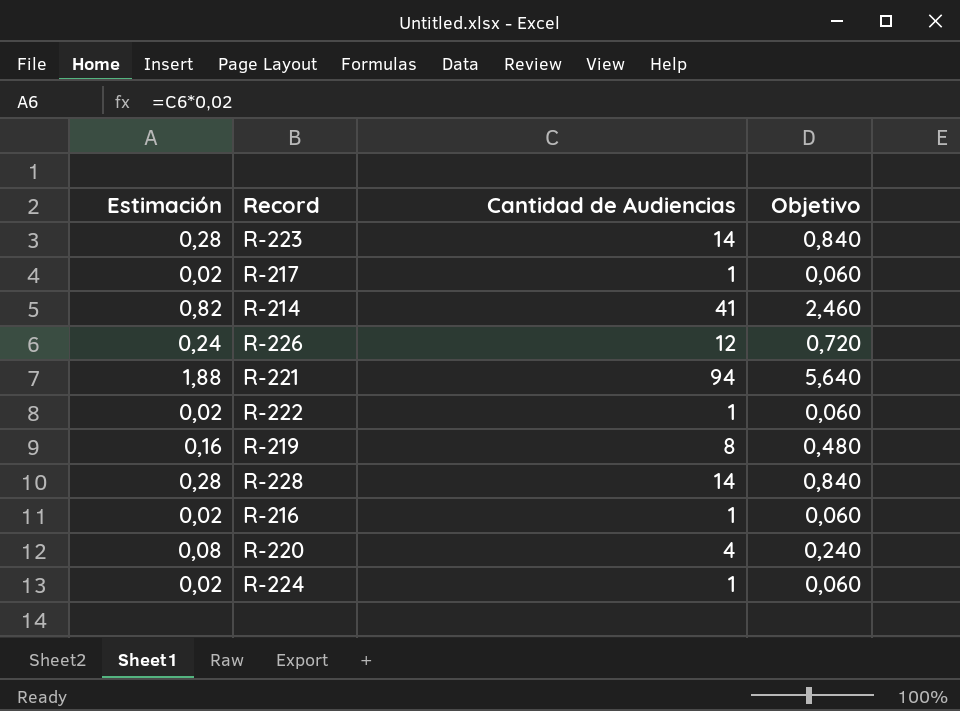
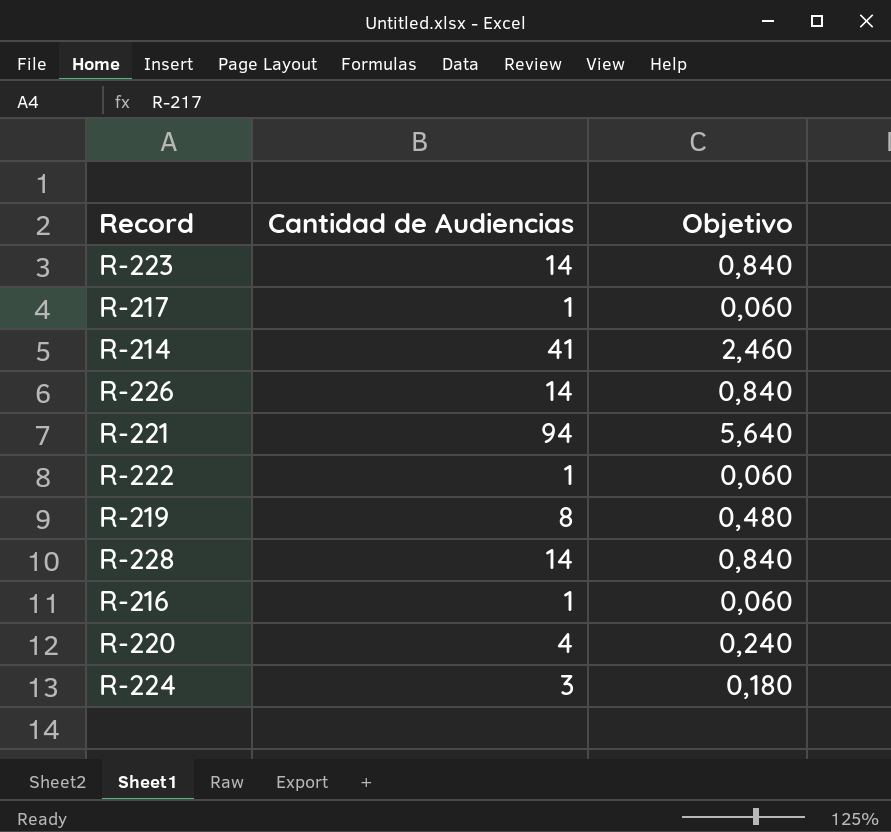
column Estimación | formula: [Cantidad de Audiencias] * 0,02 -> none
R-226 | Cantidad de Audiencias: 12 -> 14
R-226 | Objetivo: 0,720 -> 0,840
R-224 | Cantidad de Audiencias: 1 -> 3
R-224 | Objetivo: 0,060 -> 0,180

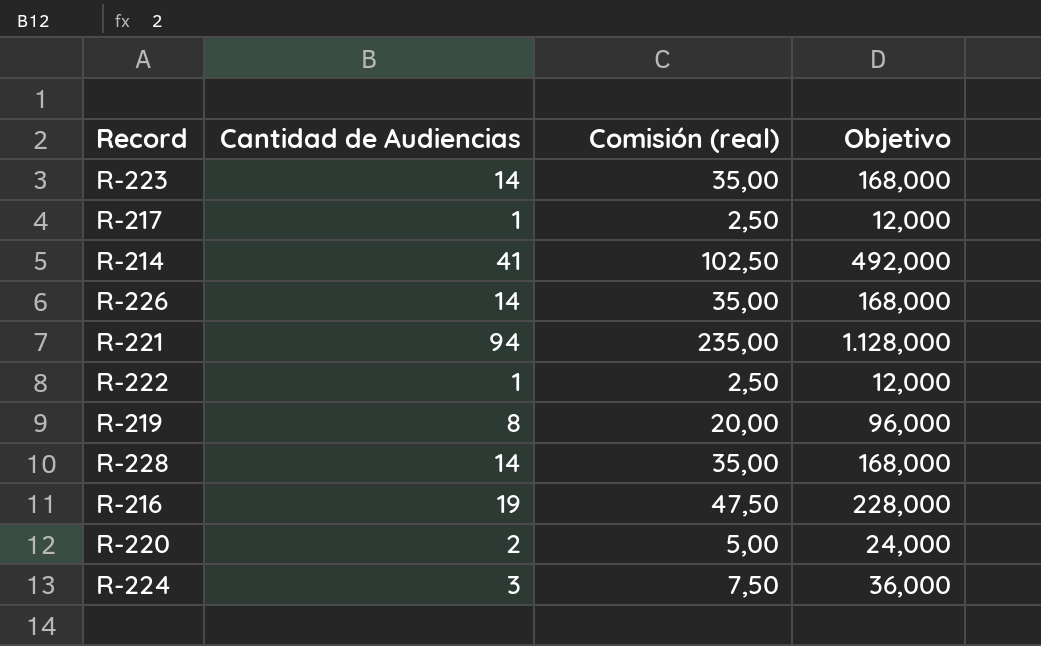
column Comisión (real) | formula: none -> [Cantidad de Audiencias] * 2,5
column Objetivo | formula: [Cantidad de Audiencias] * 0,06 -> [Cantidad de Audiencias] * 12
R-216 | Cantidad de Audiencias: 1 -> 19
R-220 | Cantidad de Audiencias: 4 -> 2

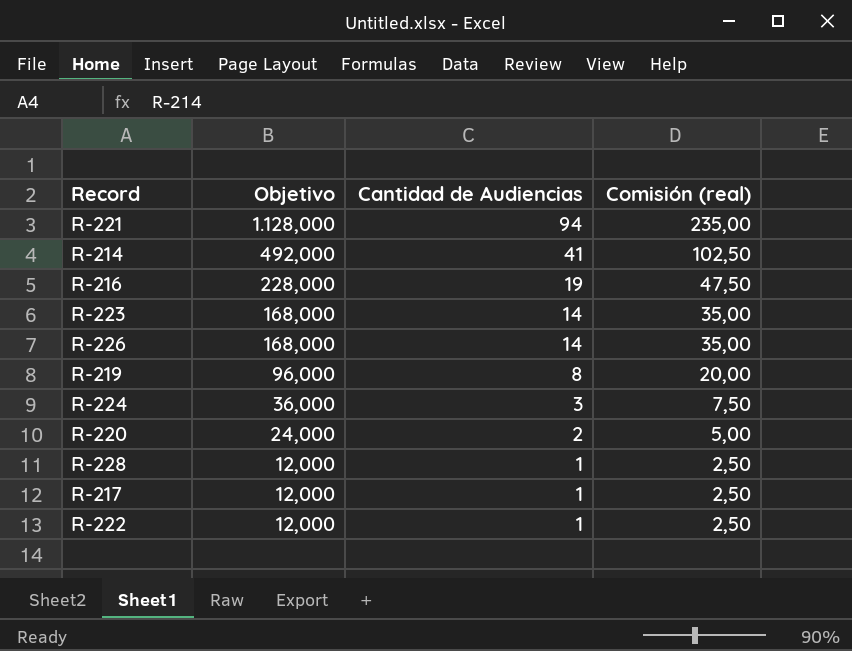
row order: none -> Objetivo descending
column Objetivo | position: 4 -> 2
R-228 | Objetivo: 168,000 -> 12,000
R-228 | Cantidad de Audiencias: 14 -> 1
R-228 | Comisión (real): 35,00 -> 2,50

